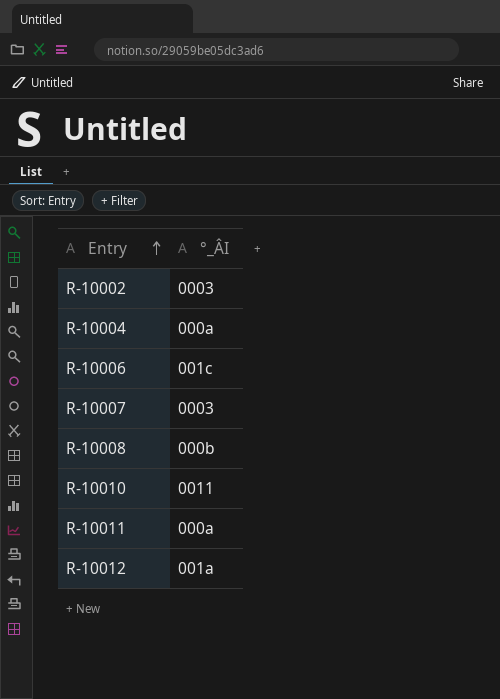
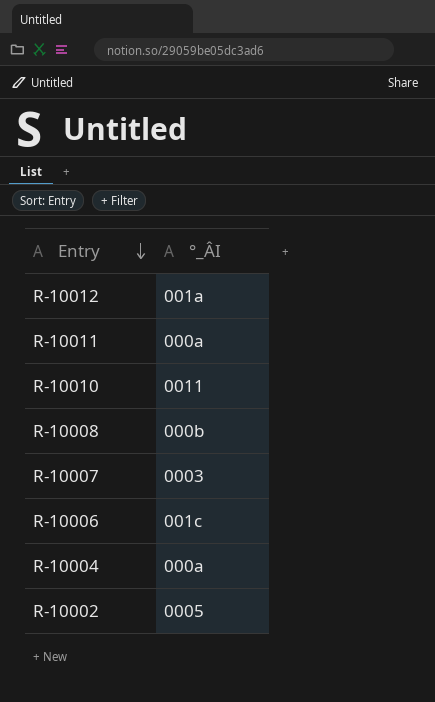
row order: Entry ascending -> Entry descending
R-10002 | °_ÂI: 0003 -> 0005

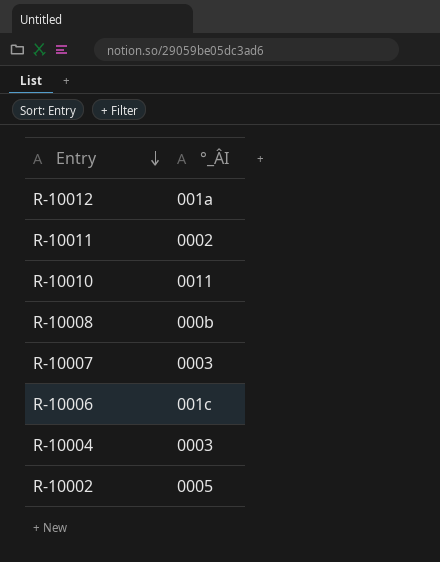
R-10011 | °_ÂI: 000a -> 0002
R-10004 | °_ÂI: 000a -> 0003

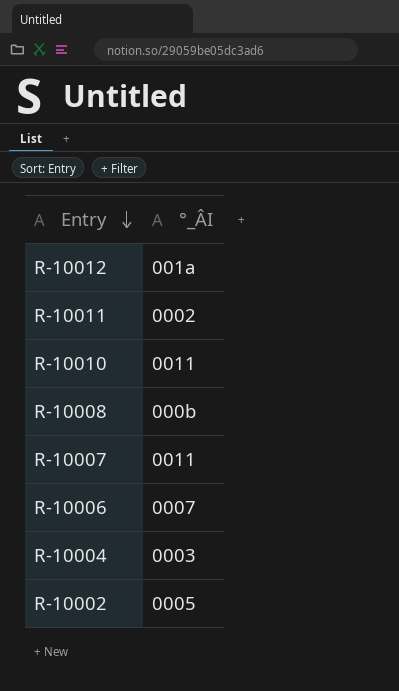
R-10007 | °_ÂI: 0003 -> 0011
R-10006 | °_ÂI: 001c -> 0007

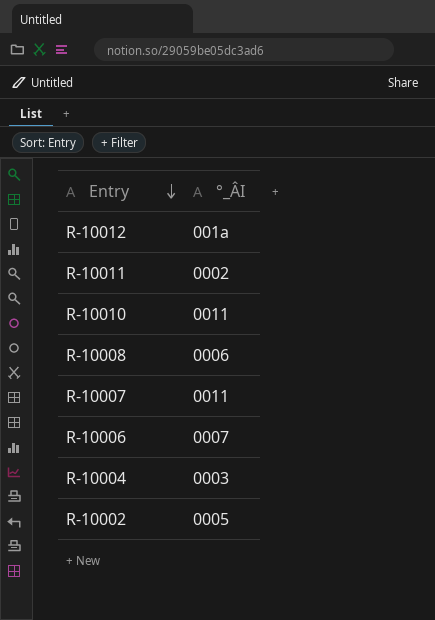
R-10008 | °_ÂI: 000b -> 0006

